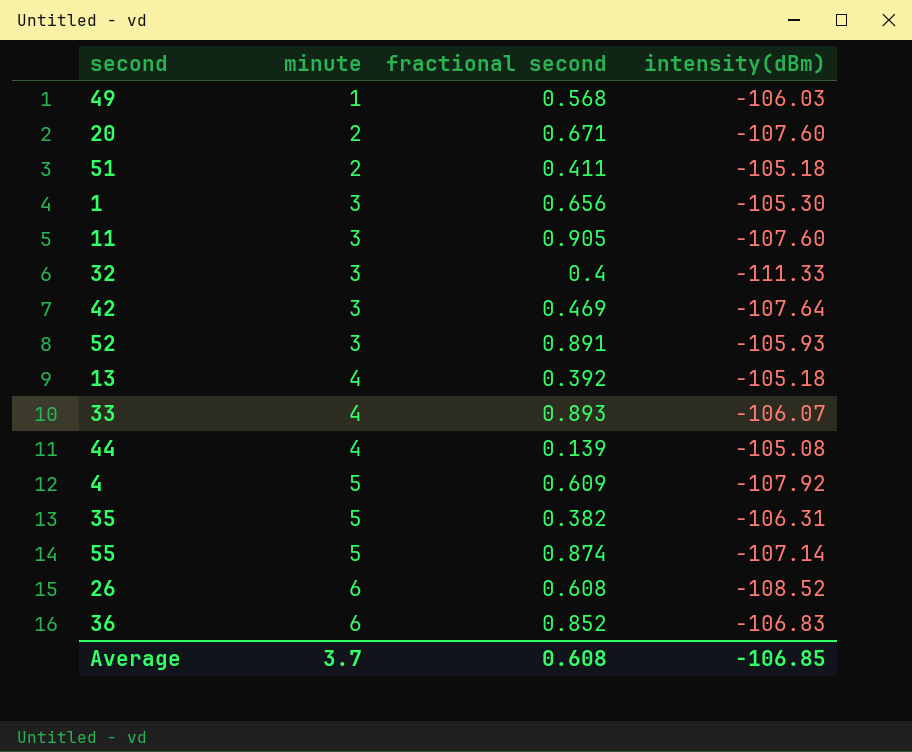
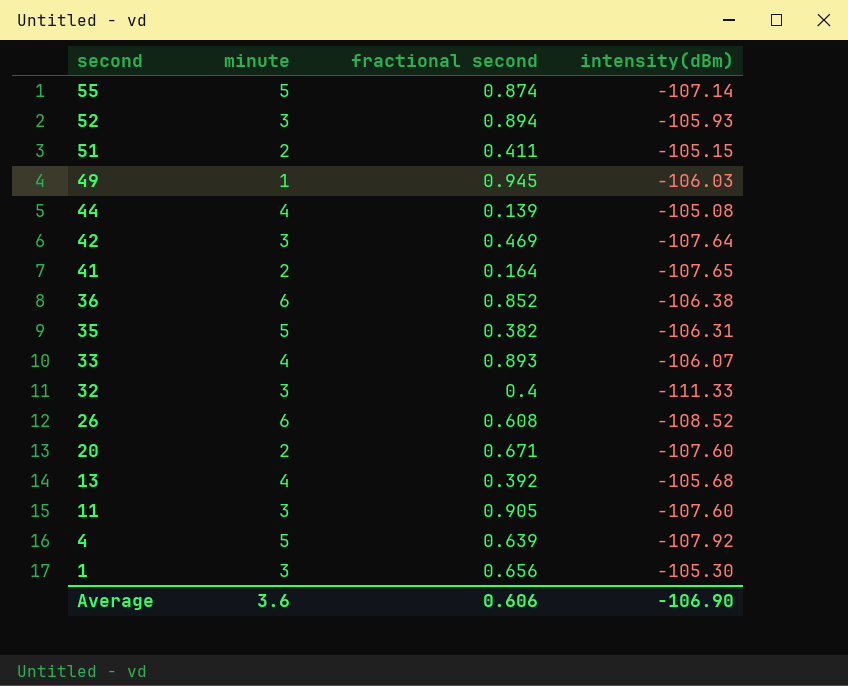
row order: minute ascending -> second descending
52 | fractional second: 0.891 -> 0.894
51 | intensity(dBm): -105.18 -> -105.15
49 | fractional second: 0.568 -> 0.945
row 41: none -> 2 | 0.164 | -107.65
36 | intensity(dBm): -106.83 -> -106.38
13 | intensity(dBm): -105.18 -> -105.68
4 | fractional second: 0.609 -> 0.639
Average | minute: 3.7 -> 3.6
Average | fractional second: 0.608 -> 0.606
Average | intensity(dBm): -106.85 -> -106.90

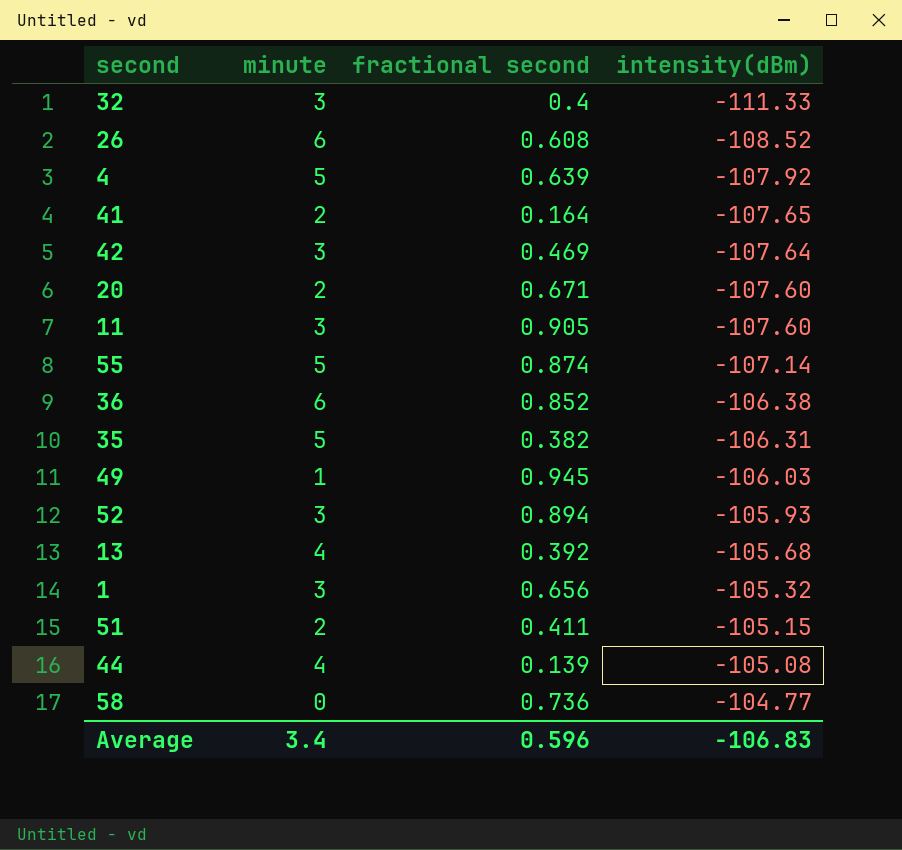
row order: second descending -> intensity(dBm) ascending
row 33: 4 | 0.893 | -106.07 -> none
1 | intensity(dBm): -105.30 -> -105.32
row 58: none -> 0 | 0.736 | -104.77
Average | minute: 3.6 -> 3.4
Average | fractional second: 0.606 -> 0.596
Average | intensity(dBm): -106.90 -> -106.83

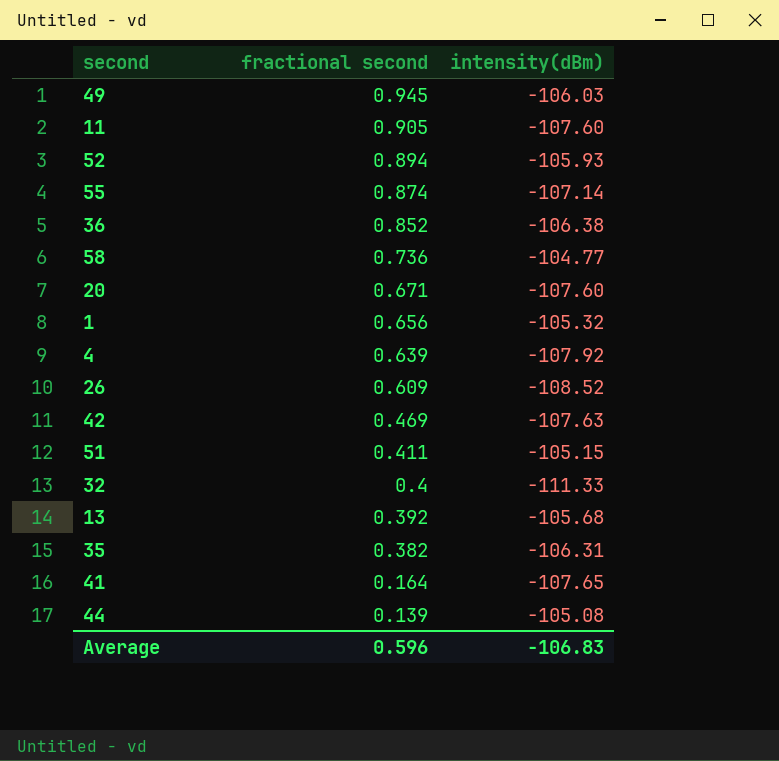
row order: intensity(dBm) ascending -> fractional second descending
column minute | position: 2 -> none
26 | fractional second: 0.608 -> 0.609
42 | intensity(dBm): -107.64 -> -107.63

